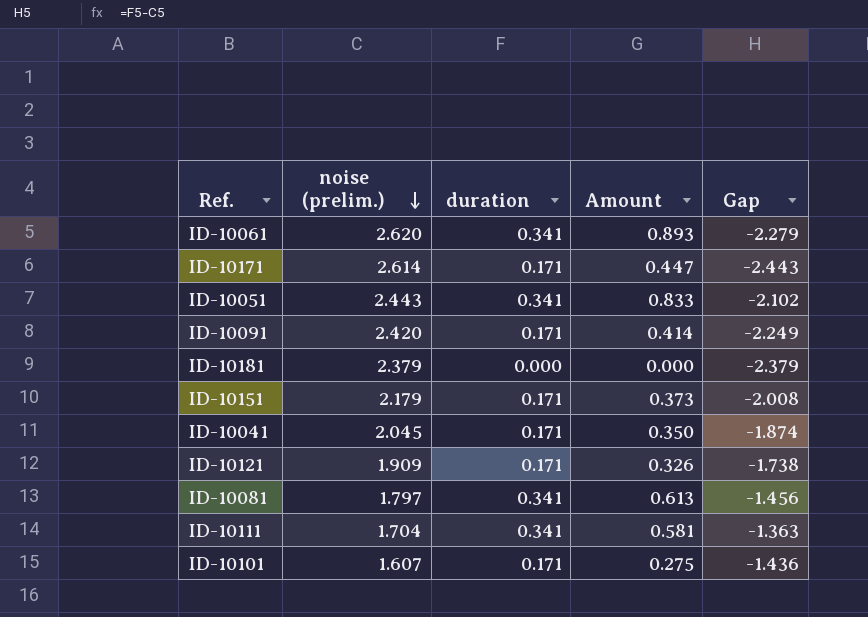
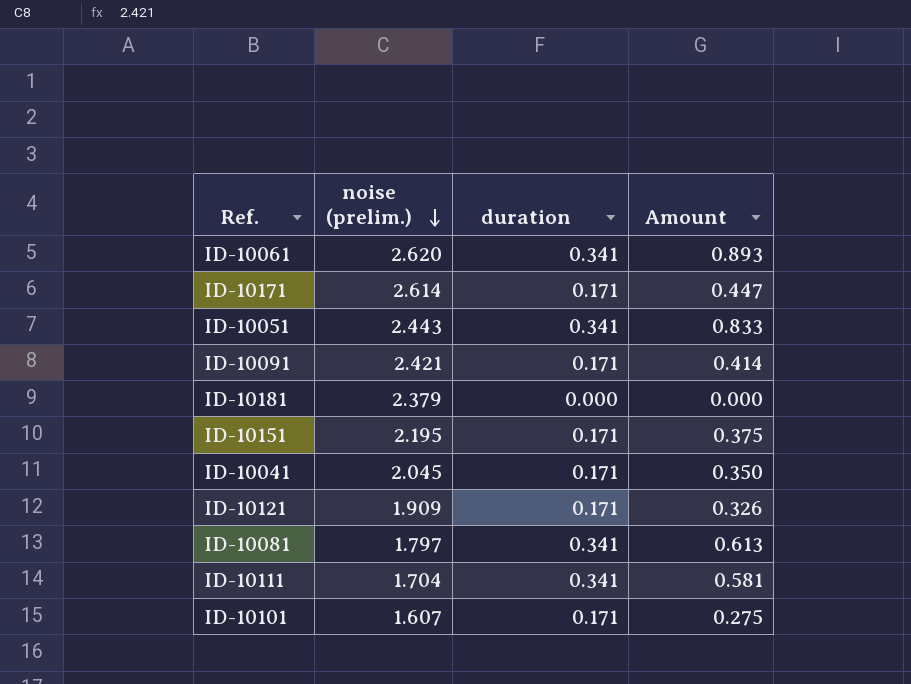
column Gap | formula: [duration] - [noise (prelim.)] -> none
ID-10091 | noise (prelim.): 2.420 -> 2.421
ID-10151 | noise (prelim.): 2.179 -> 2.195
ID-10151 | Amount: 0.373 -> 0.375

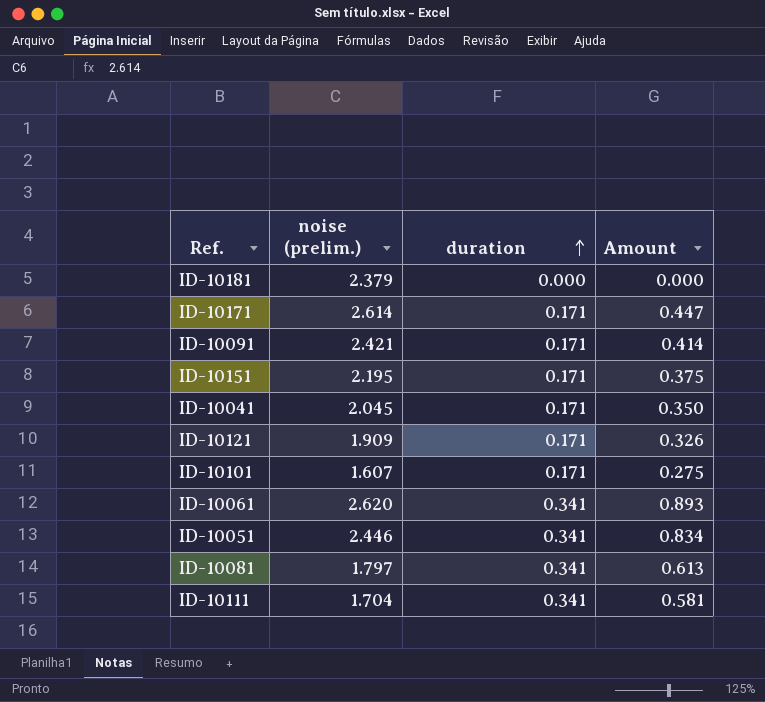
row order: noise (prelim.) descending -> duration ascending
ID-10051 | noise (prelim.): 2.443 -> 2.446
ID-10051 | Amount: 0.833 -> 0.834

